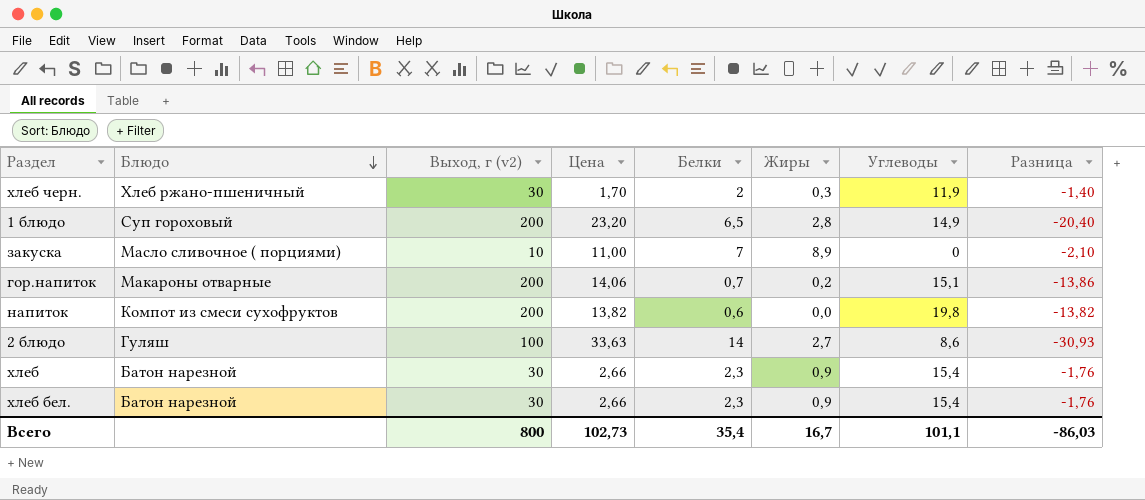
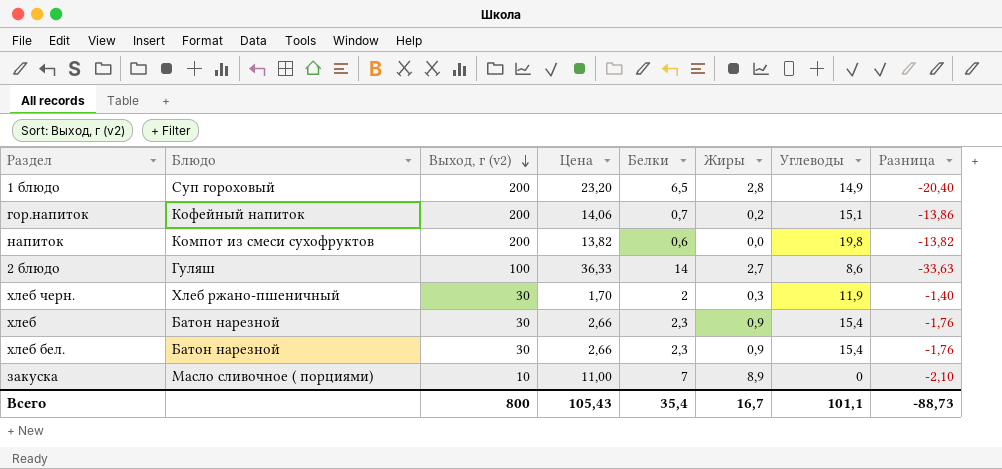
row order: Блюдо descending -> Выход, г (v2) descending
гор.напиток | Блюдо: Макароны отварные -> Кофейный напиток
2 блюдо | Цена: 33,63 -> 36,33
2 блюдо | Разница: -30,93 -> -33,63
Всего | Цена: 102,73 -> 105,43
Всего | Разница: -86,03 -> -88,73

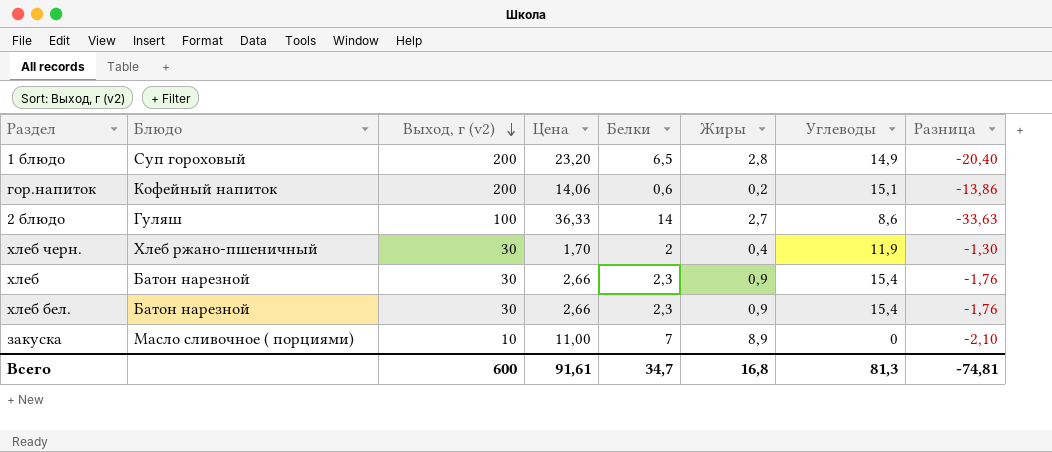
row напиток: Компот из смеси сухофруктов | 200 | 13,82 | 0,6 | 0,0 | 19,8 | -13,82 -> none
гор.напиток | Белки: 0,7 -> 0,6
хлеб черн. | Жиры: 0,3 -> 0,4
хлеб черн. | Разница: -1,40 -> -1,30
Всего | Выход, г (v2): 800 -> 600
Всего | Цена: 105,43 -> 91,61
Всего | Белки: 35,4 -> 34,7
Всего | Жиры: 16,7 -> 16,8
Всего | Углеводы: 101,1 -> 81,3
Всего | Разница: -88,73 -> -74,81

